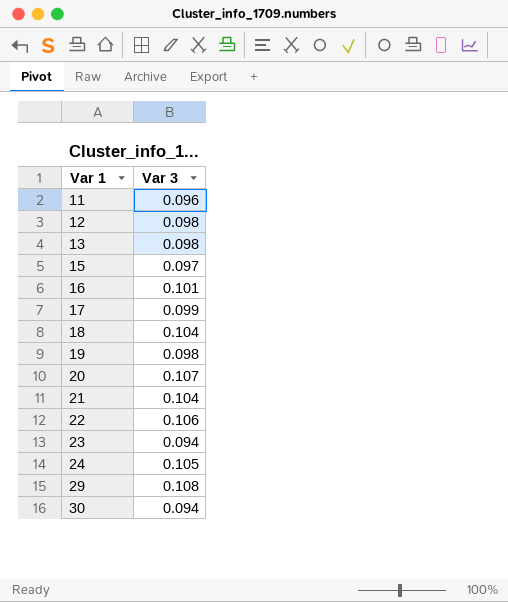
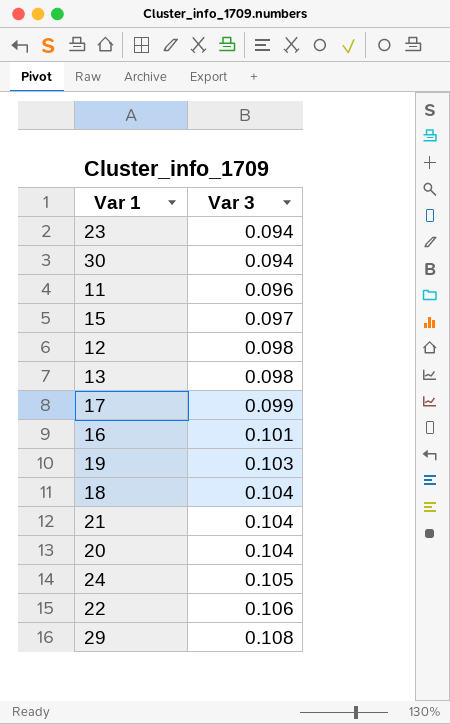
row order: Var 1 ascending -> Var 3 ascending
19 | Var 3: 0.098 -> 0.103
20 | Var 3: 0.107 -> 0.104

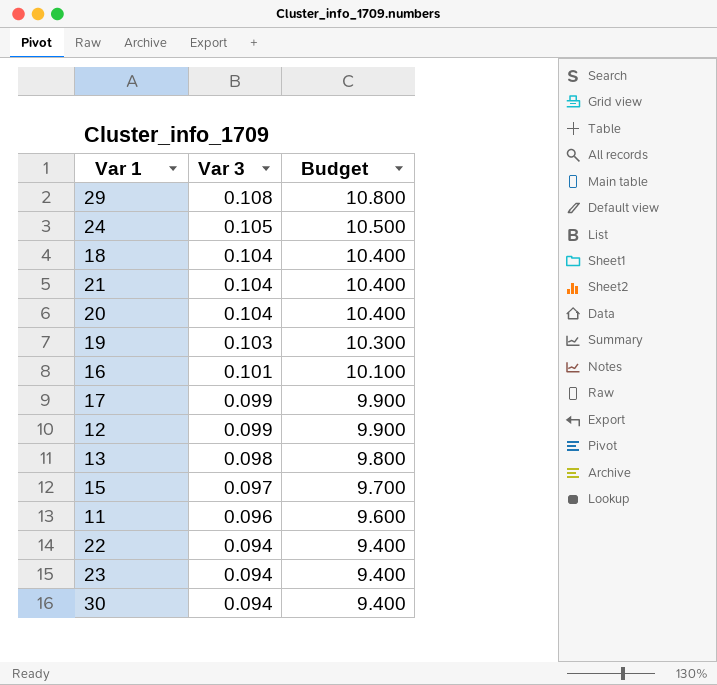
row order: Var 3 ascending -> Var 3 descending
column Budget | formula: none -> [Var 3] * 100
12 | Var 3: 0.098 -> 0.099
22 | Var 3: 0.106 -> 0.094

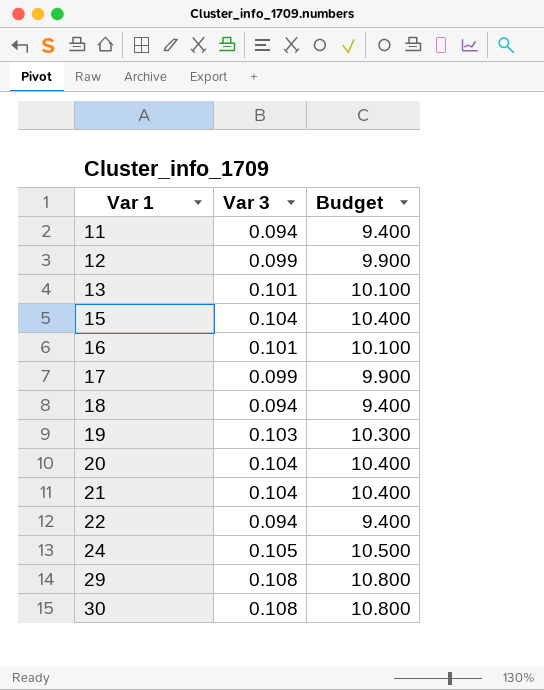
row order: Var 3 descending -> Var 1 ascending
row 23: 0.094 | 9.400 -> none
11 | Var 3: 0.096 -> 0.094
11 | Budget: 9.600 -> 9.400
13 | Var 3: 0.098 -> 0.101
13 | Budget: 9.800 -> 10.100
15 | Var 3: 0.097 -> 0.104
15 | Budget: 9.700 -> 10.400
18 | Var 3: 0.104 -> 0.094
18 | Budget: 10.400 -> 9.400
30 | Var 3: 0.094 -> 0.108
30 | Budget: 9.400 -> 10.800

